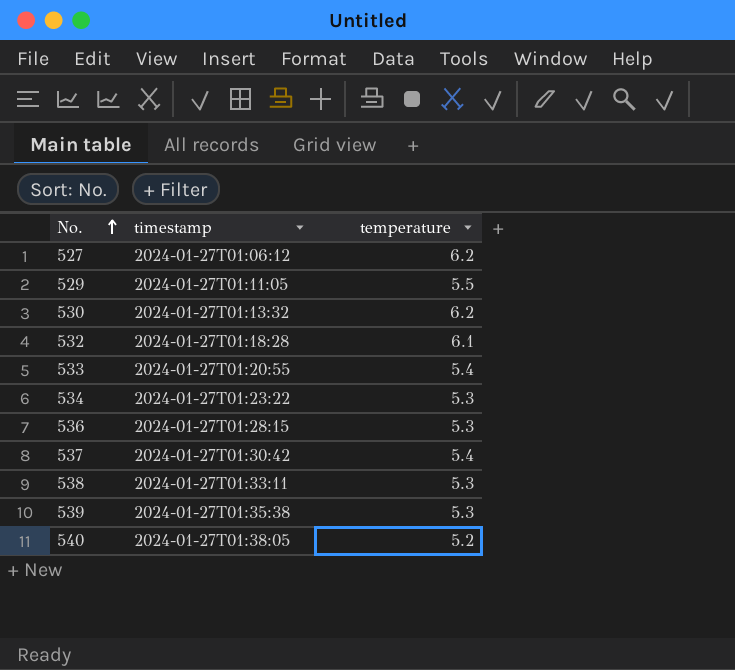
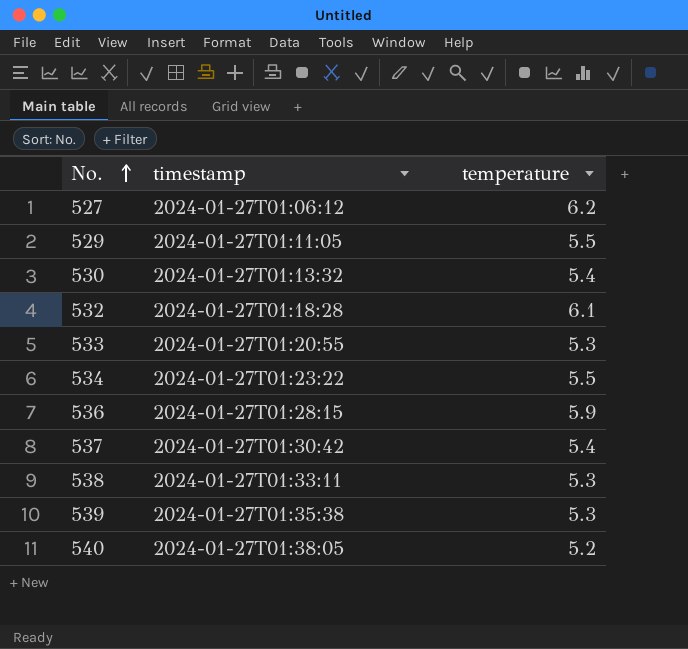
530 | temperature: 6.2 -> 5.4
533 | temperature: 5.4 -> 5.3
534 | temperature: 5.3 -> 5.5
536 | temperature: 5.3 -> 5.9

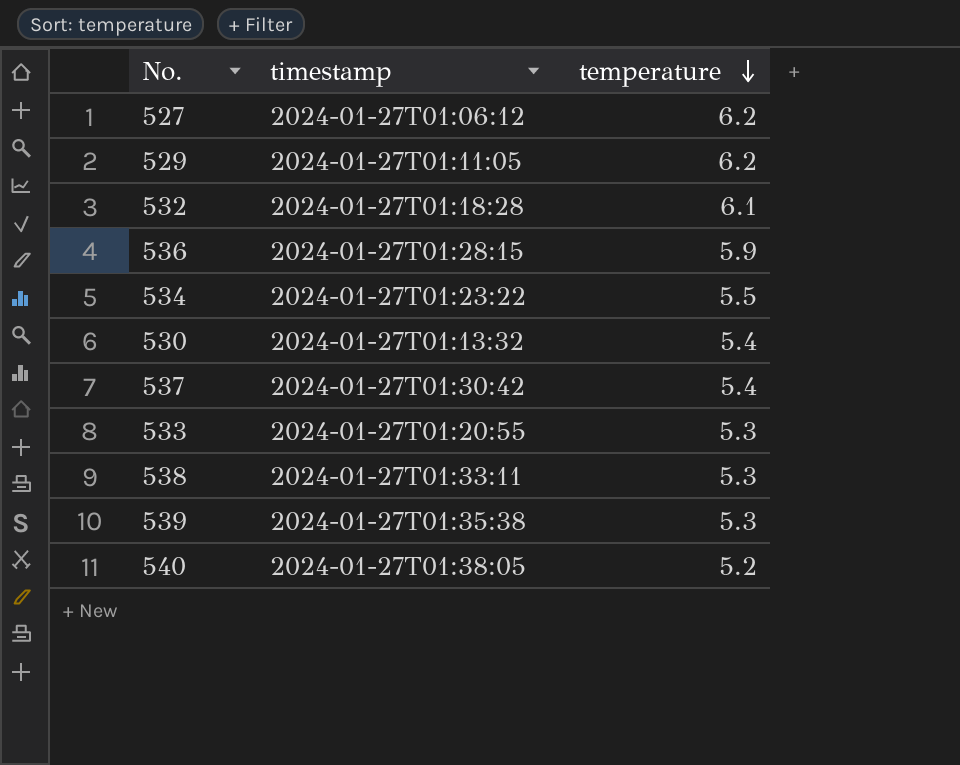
row order: No. ascending -> temperature descending
529 | temperature: 5.5 -> 6.2

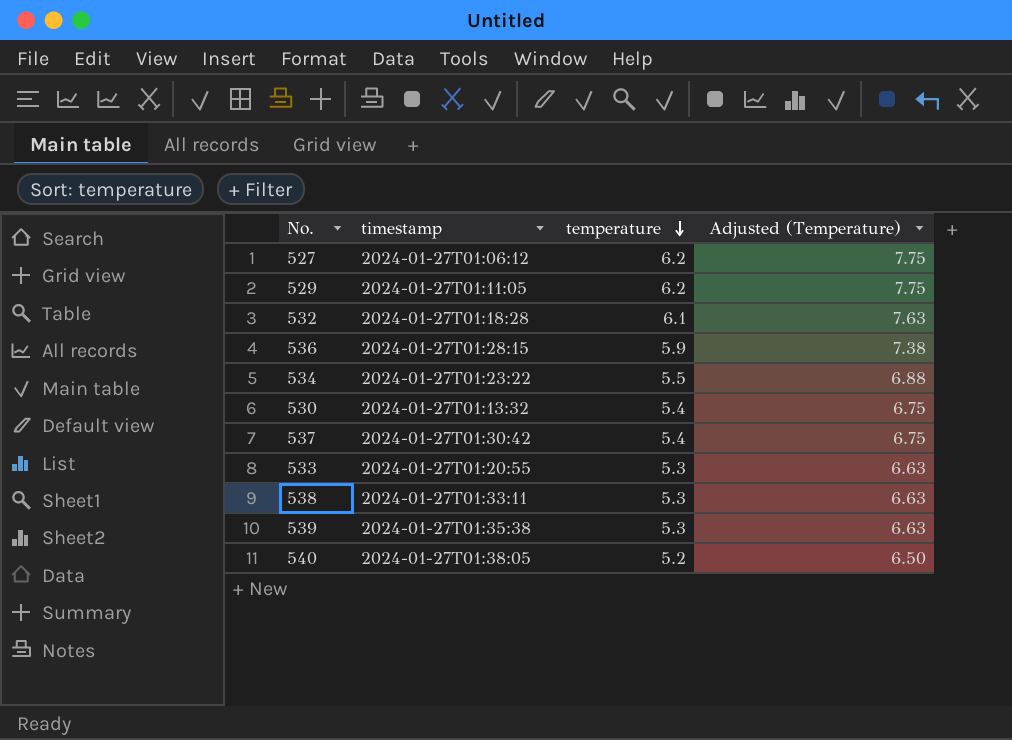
column Adjusted (Temperature) | formula: none -> [temperature] * 1.25

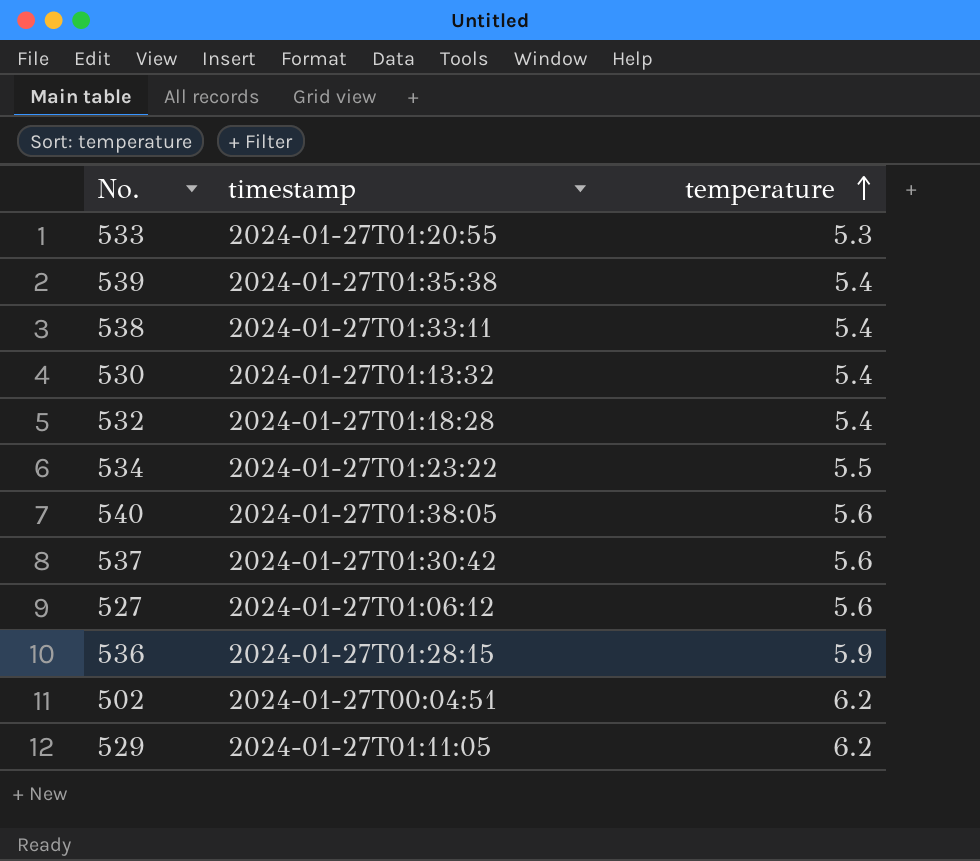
row order: temperature descending -> temperature ascending
column Adjusted (Temperature) | formula: [temperature] * 1.25 -> none
539 | temperature: 5.3 -> 5.4
538 | temperature: 5.3 -> 5.4
532 | temperature: 6.1 -> 5.4
540 | temperature: 5.2 -> 5.6
537 | temperature: 5.4 -> 5.6
527 | temperature: 6.2 -> 5.6
row 502: none -> 2024-01-27T00:04:51 | 6.2

